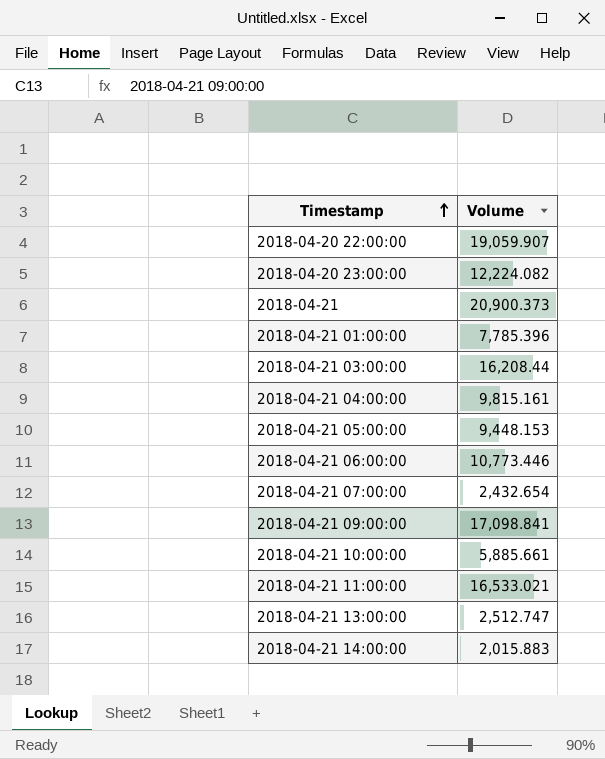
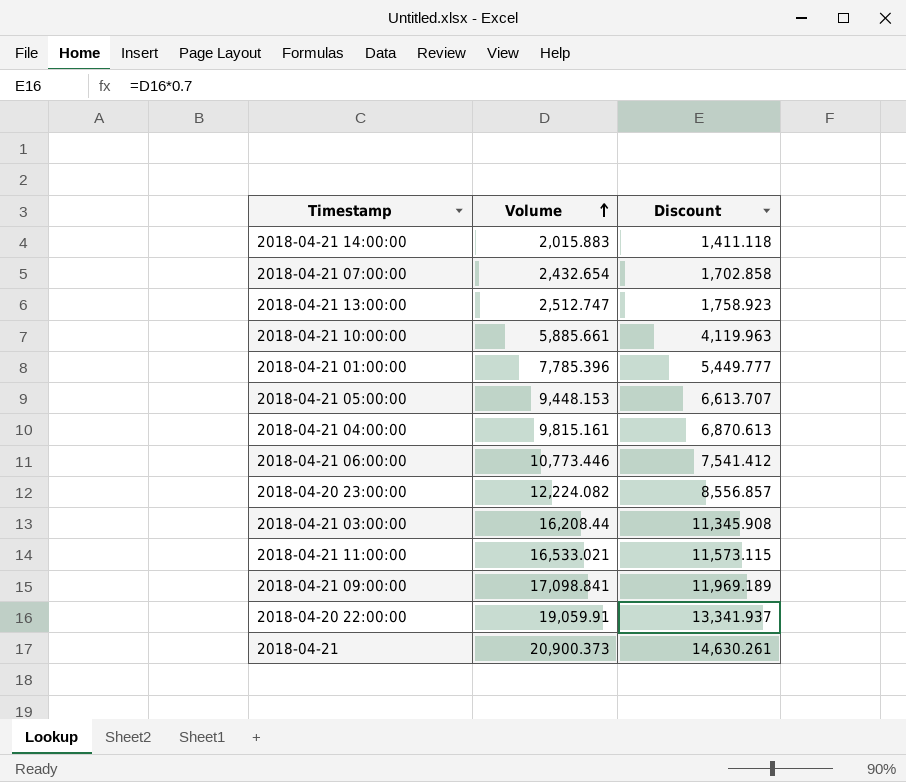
row order: Timestamp ascending -> Volume ascending
column Discount | formula: none -> [Volume] * 0.7
2018-04-20 22:00:00 | Volume: 19,059.907 -> 19,059.91

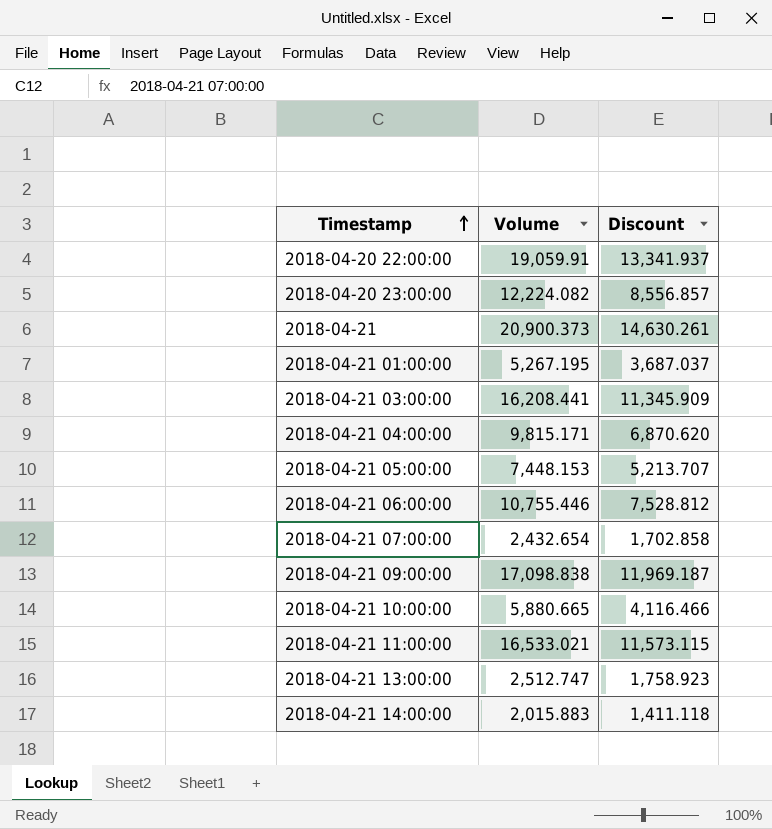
row order: Volume ascending -> Timestamp ascending
2018-04-21 01:00:00 | Volume: 7,785.396 -> 5,267.195
2018-04-21 01:00:00 | Discount: 5,449.777 -> 3,687.037
2018-04-21 03:00:00 | Volume: 16,208.44 -> 16,208.441
2018-04-21 03:00:00 | Discount: 11,345.908 -> 11,345.909
2018-04-21 04:00:00 | Volume: 9,815.161 -> 9,815.171
2018-04-21 04:00:00 | Discount: 6,870.613 -> 6,870.620
2018-04-21 05:00:00 | Volume: 9,448.153 -> 7,448.153
2018-04-21 05:00:00 | Discount: 6,613.707 -> 5,213.707
2018-04-21 06:00:00 | Volume: 10,773.446 -> 10,755.446
2018-04-21 06:00:00 | Discount: 7,541.412 -> 7,528.812
2018-04-21 09:00:00 | Volume: 17,098.841 -> 17,098.838
2018-04-21 09:00:00 | Discount: 11,969.189 -> 11,969.187
2018-04-21 10:00:00 | Volume: 5,885.661 -> 5,880.665
2018-04-21 10:00:00 | Discount: 4,119.963 -> 4,116.466

